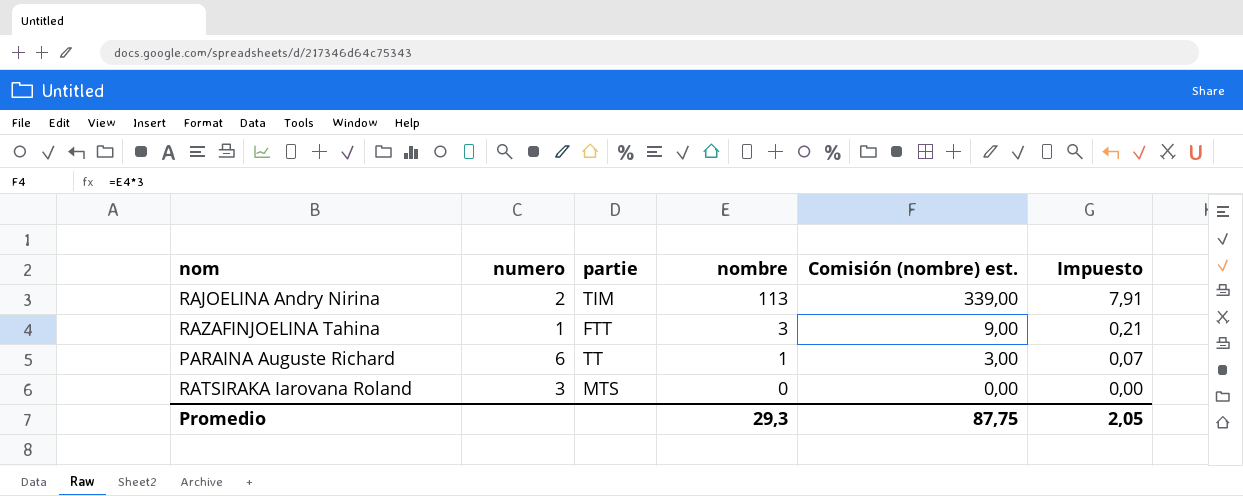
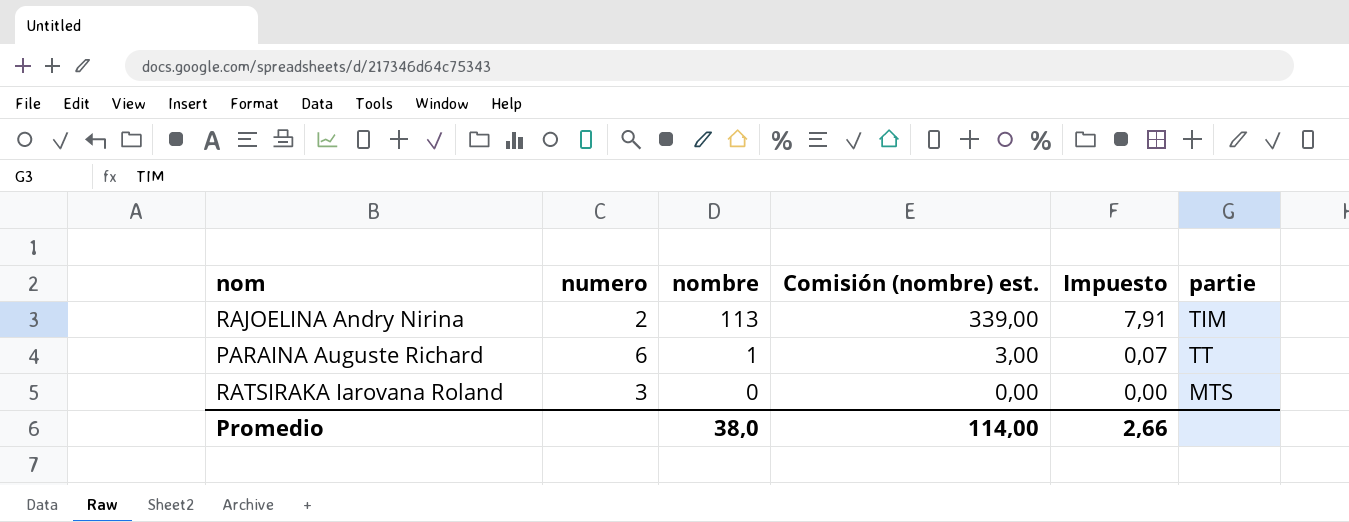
column partie | position: 3 -> 6
row RAZAFINJOELINA Tahina: 1 | FTT | 3 | 9,00 | 0,21 -> none
Promedio | nombre: 29,3 -> 38,0
Promedio | Comisión (nombre) est.: 87,75 -> 114,00
Promedio | Impuesto: 2,05 -> 2,66

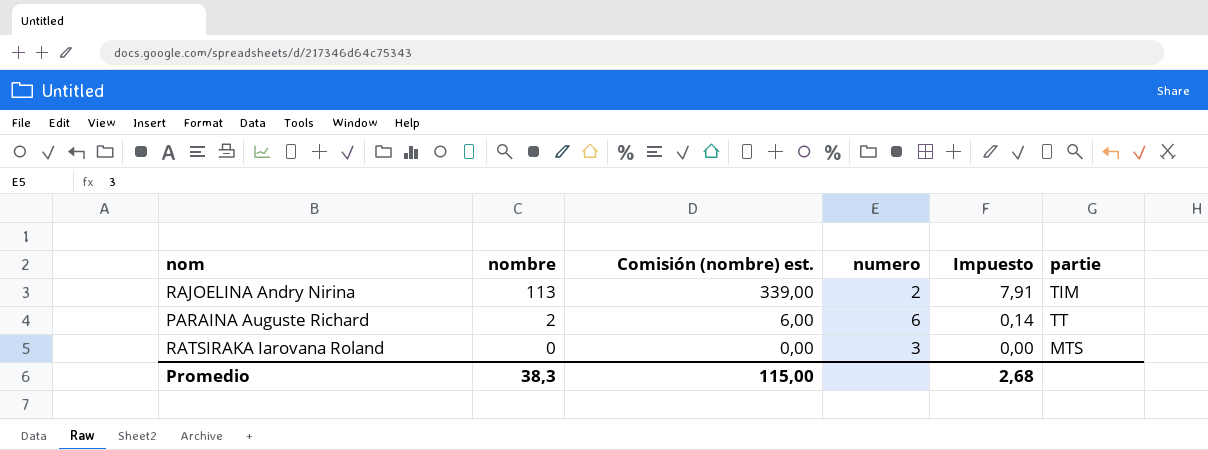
column numero | position: 2 -> 4
PARAINA Auguste Richard | nombre: 1 -> 2
PARAINA Auguste Richard | Comisión (nombre) est.: 3,00 -> 6,00
PARAINA Auguste Richard | Impuesto: 0,07 -> 0,14
Promedio | nombre: 38,0 -> 38,3
Promedio | Comisión (nombre) est.: 114,00 -> 115,00
Promedio | Impuesto: 2,66 -> 2,68

